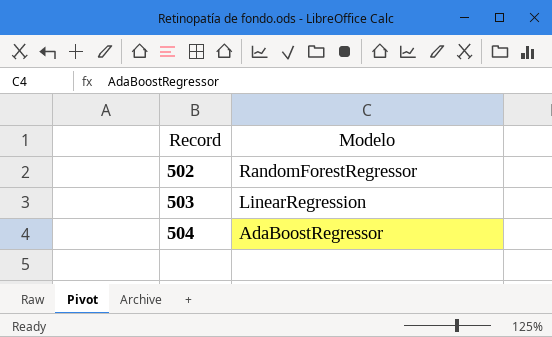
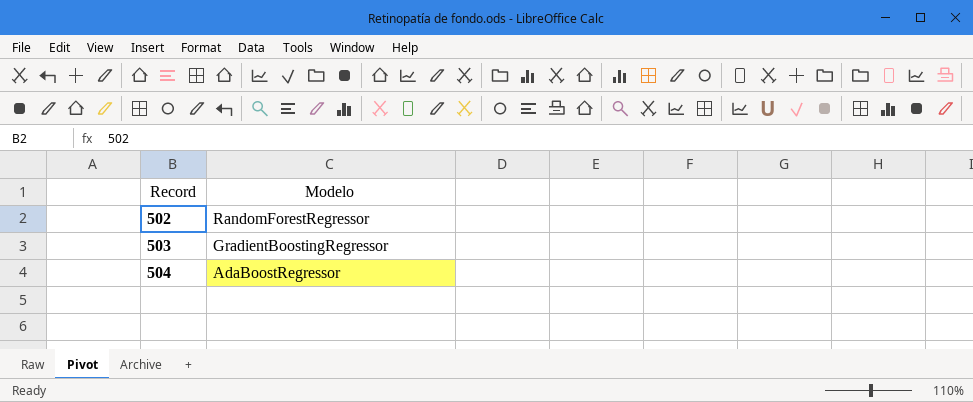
503 | Modelo: LinearRegression -> GradientBoostingRegressor

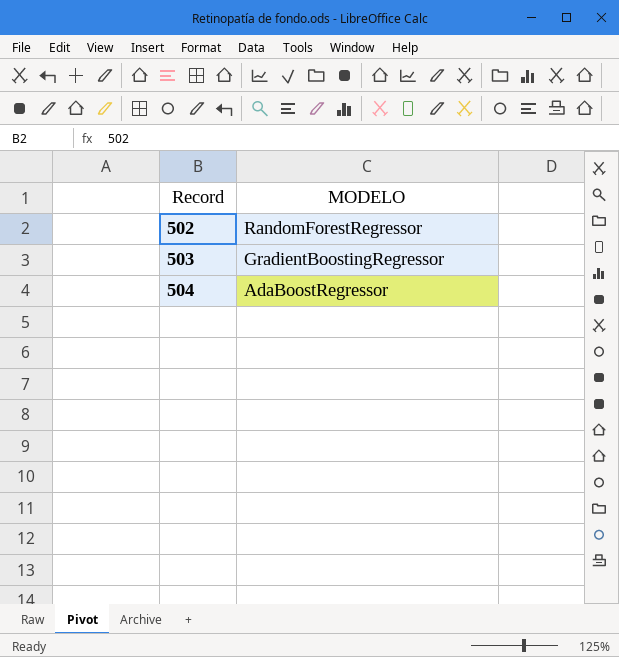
column name: Modelo -> MODELO

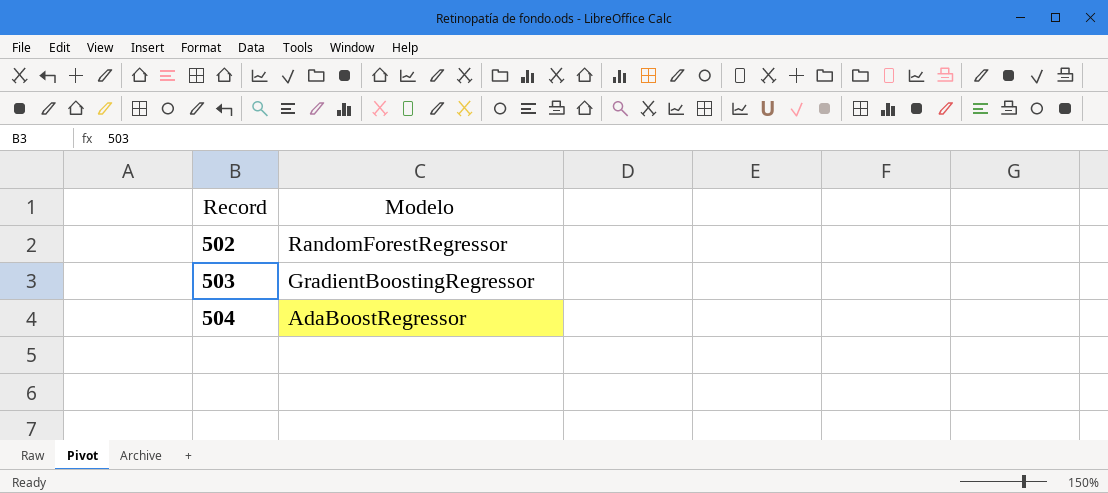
column name: MODELO -> Modelo

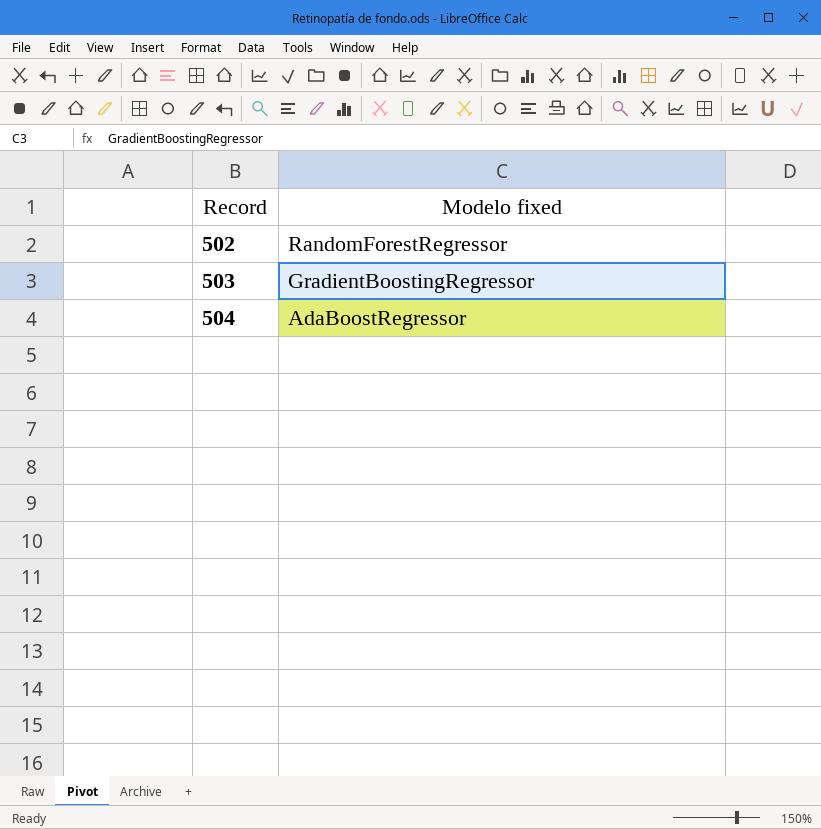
column name: Modelo -> Modelo fixed

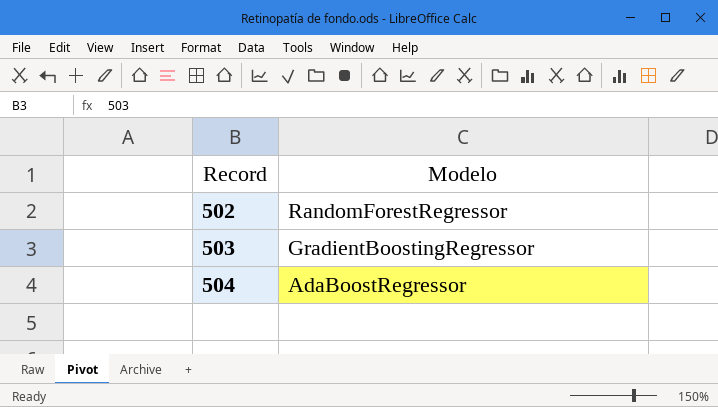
column name: Modelo fixed -> Modelo

